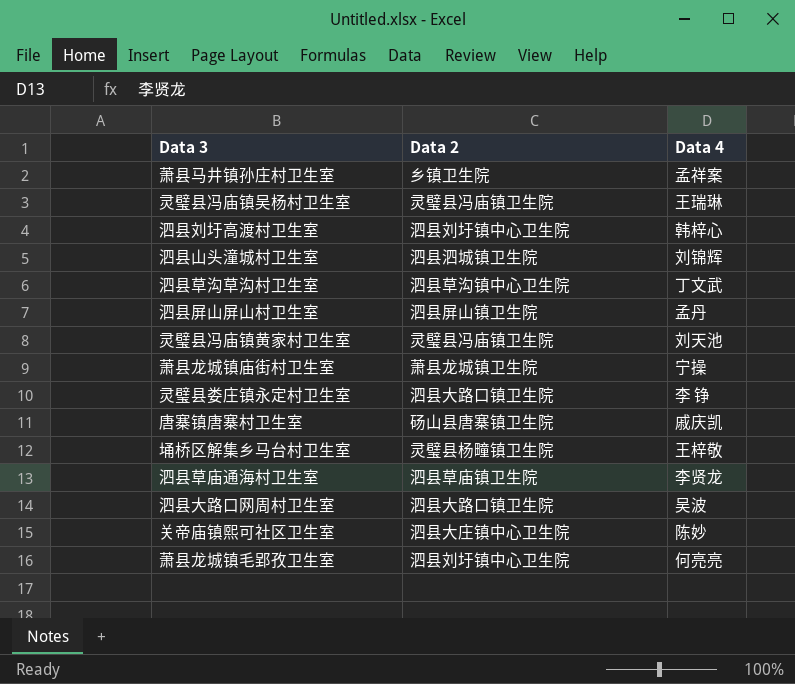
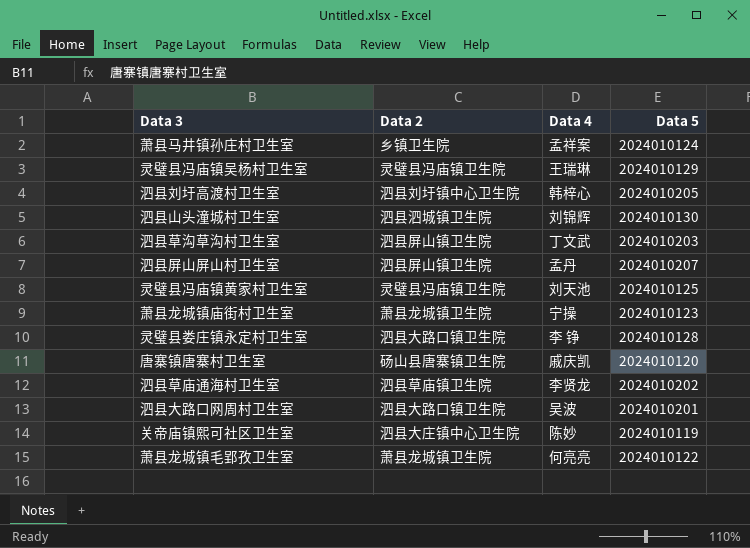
column Data 5 | position: none -> 4
row 埇桥区解集乡马台村卫生室: 灵璧县杨疃镇卫生院 | 王梓敬 -> none
泗县草沟草沟村卫生室 | Data 2: 泗县草沟镇中心卫生院 -> 泗县屏山镇卫生院
萧县龙城镇毛郢孜卫生室 | Data 2: 泗县刘圩镇中心卫生院 -> 萧县龙城镇卫生院

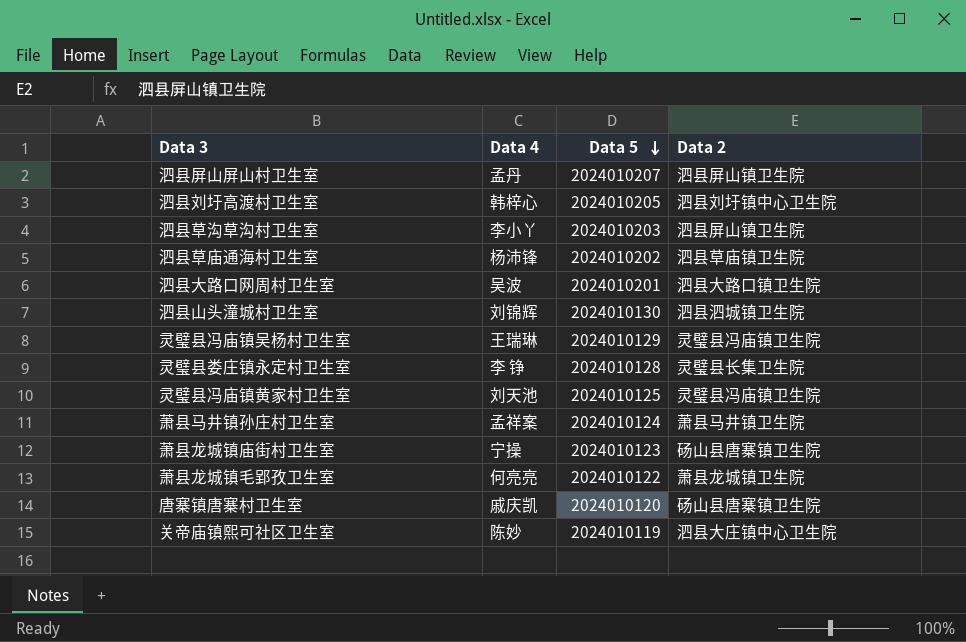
row order: none -> Data 5 descending
column Data 2 | position: 2 -> 4
泗县草沟草沟村卫生室 | Data 4: 丁文武 -> 李小丫
泗县草庙通海村卫生室 | Data 4: 李贤龙 -> 杨沛锋
灵璧县娄庄镇永定村卫生室 | Data 2: 泗县大路口镇卫生院 -> 灵璧县长集卫生院
萧县马井镇孙庄村卫生室 | Data 2: 乡镇卫生院 -> 萧县马井镇卫生院
萧县龙城镇庙街村卫生室 | Data 2: 萧县龙城镇卫生院 -> 砀山县唐寨镇卫生院

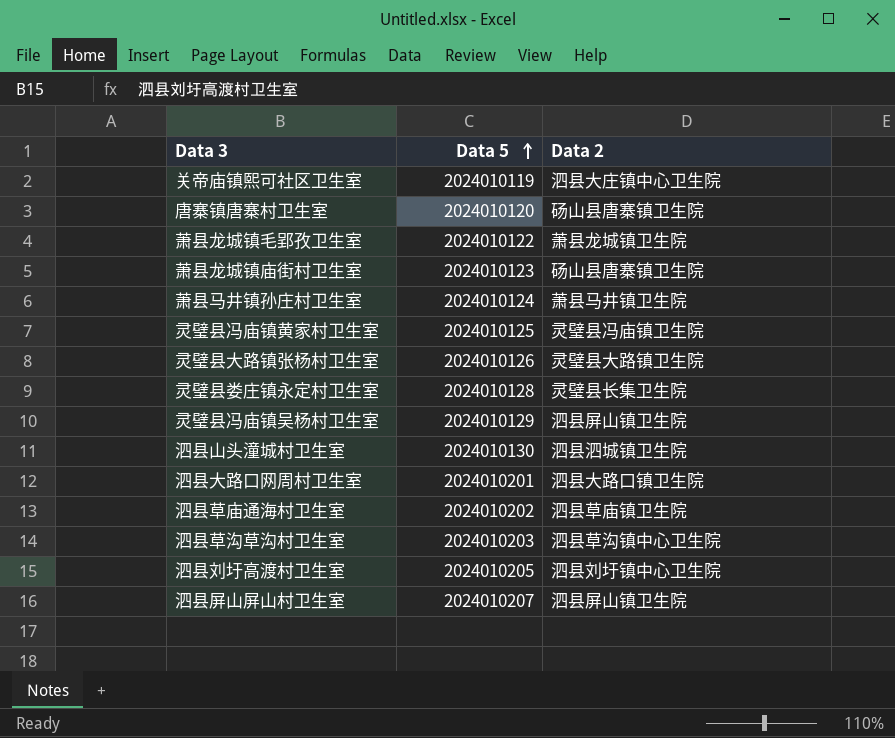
row order: Data 5 descending -> Data 5 ascending
column Data 4 | position: 2 -> none
row 灵璧县大路镇张杨村卫生室: none -> 2024010126 | 灵璧县大路镇卫生院
灵璧县冯庙镇吴杨村卫生室 | Data 2: 灵璧县冯庙镇卫生院 -> 泗县屏山镇卫生院
泗县草沟草沟村卫生室 | Data 2: 泗县屏山镇卫生院 -> 泗县草沟镇中心卫生院

